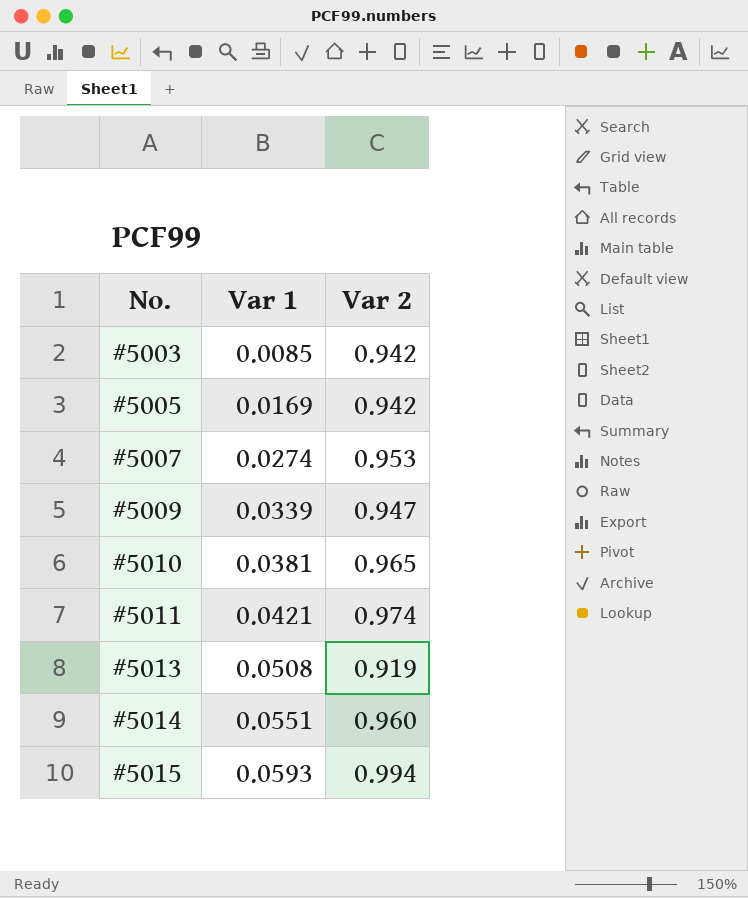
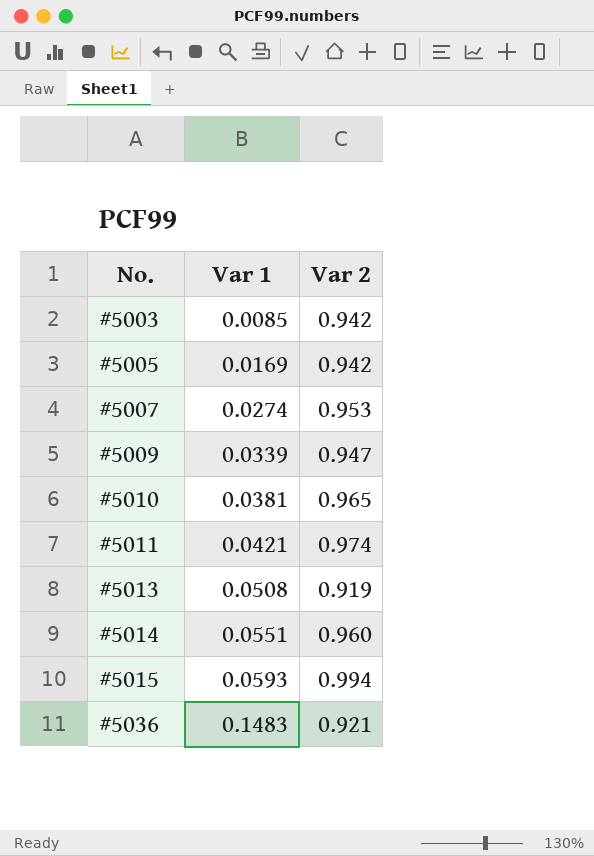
row #5036: none -> 0.1483 | 0.921

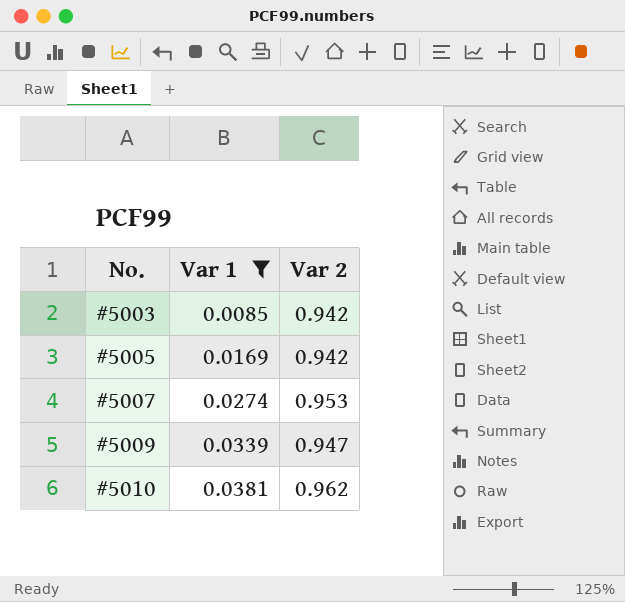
filter: none -> Var 1 <= 0.0381
#5010 | Var 2: 0.965 -> 0.962

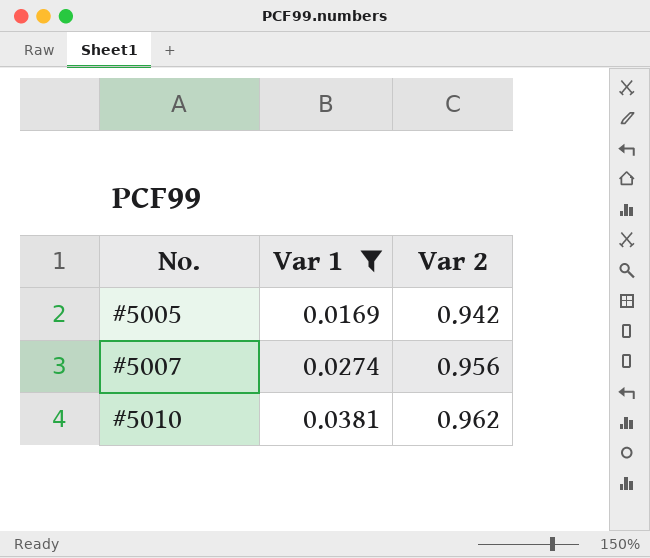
row #5003: 0.0085 | 0.942 -> none
row #5009: 0.0339 | 0.947 -> none
#5007 | Var 2: 0.953 -> 0.956

